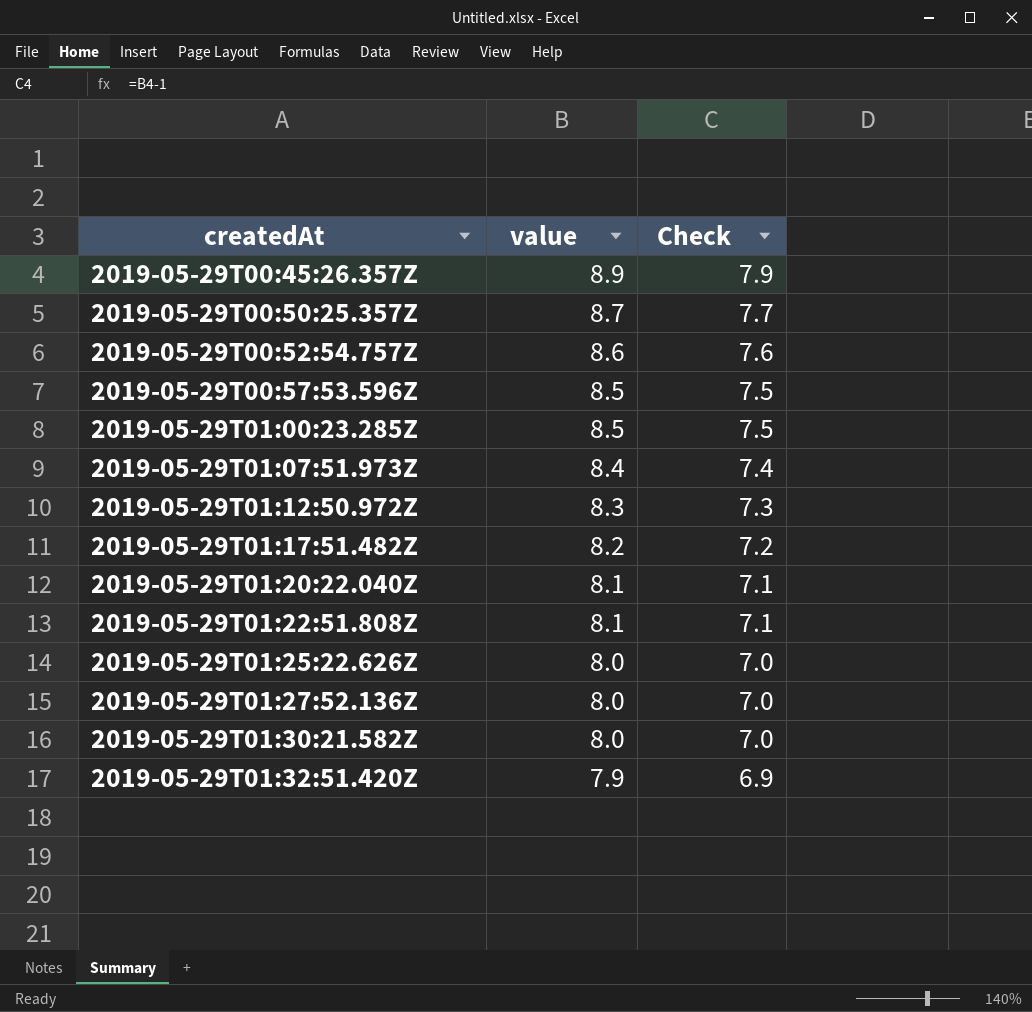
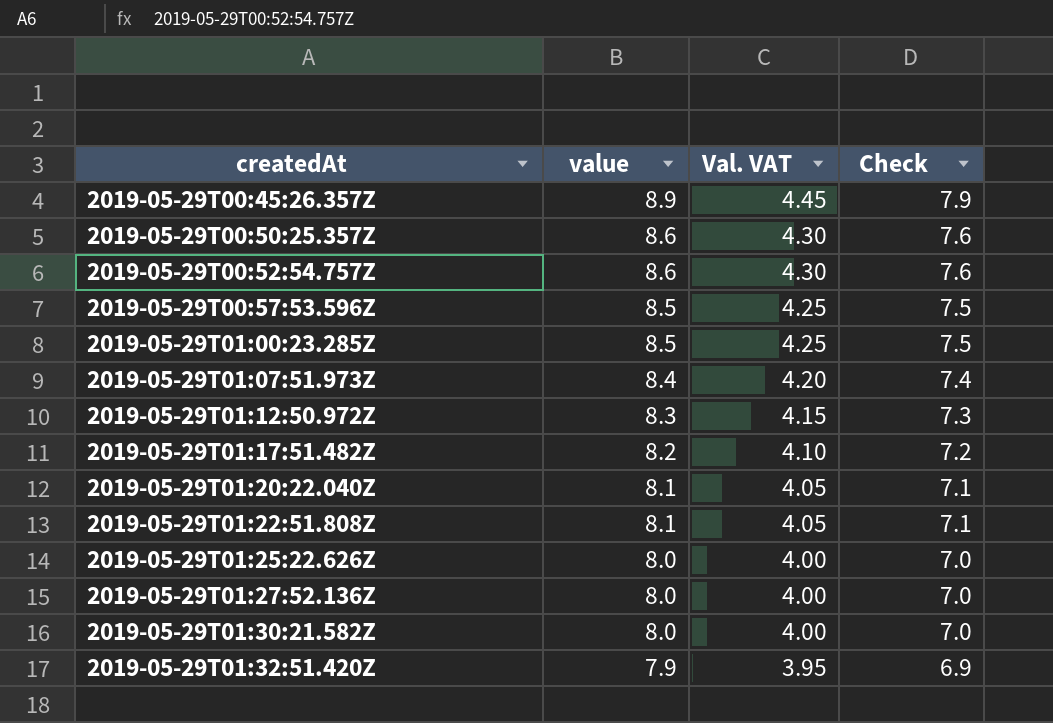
column Val. VAT | formula: none -> [value] * 0.5
2019-05-29T00:50:25.357Z | value: 8.7 -> 8.6
2019-05-29T00:50:25.357Z | Check: 7.7 -> 7.6

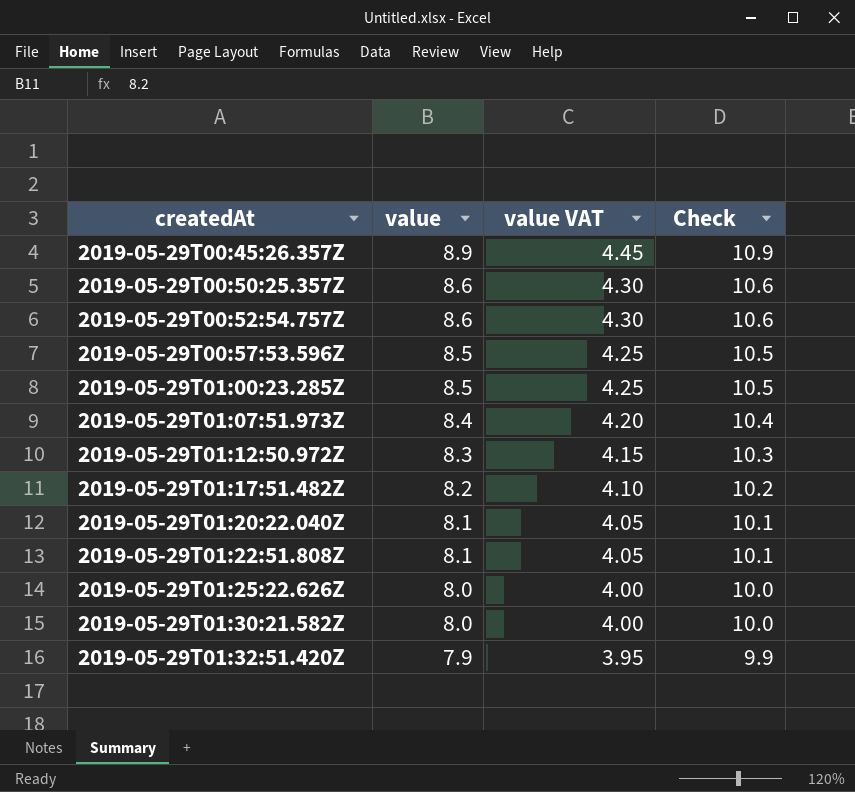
column name: Val. VAT -> value VAT
column Check | formula: [value] - 1 -> [value] + 2
row 2019-05-29T01:27:52.136Z: 8.0 | 4.00 | 7.0 -> none

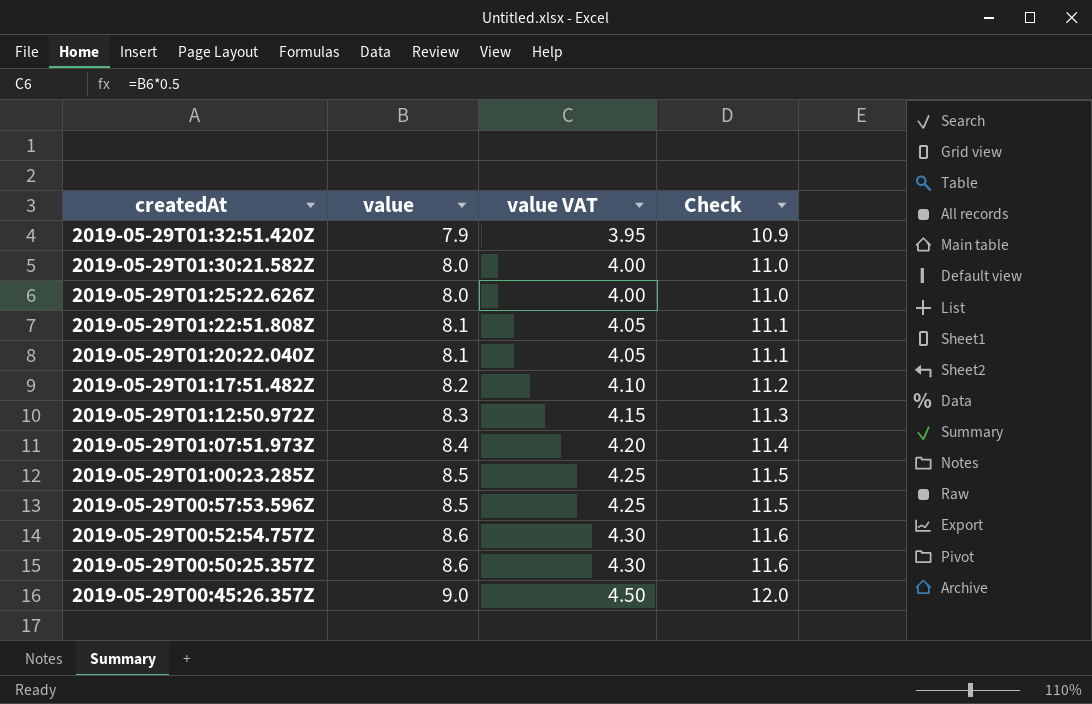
row order: createdAt ascending -> createdAt descending
column Check | formula: [value] + 2 -> [value] + 3
2019-05-29T00:45:26.357Z | value: 8.9 -> 9.0
2019-05-29T00:45:26.357Z | value VAT: 4.45 -> 4.50

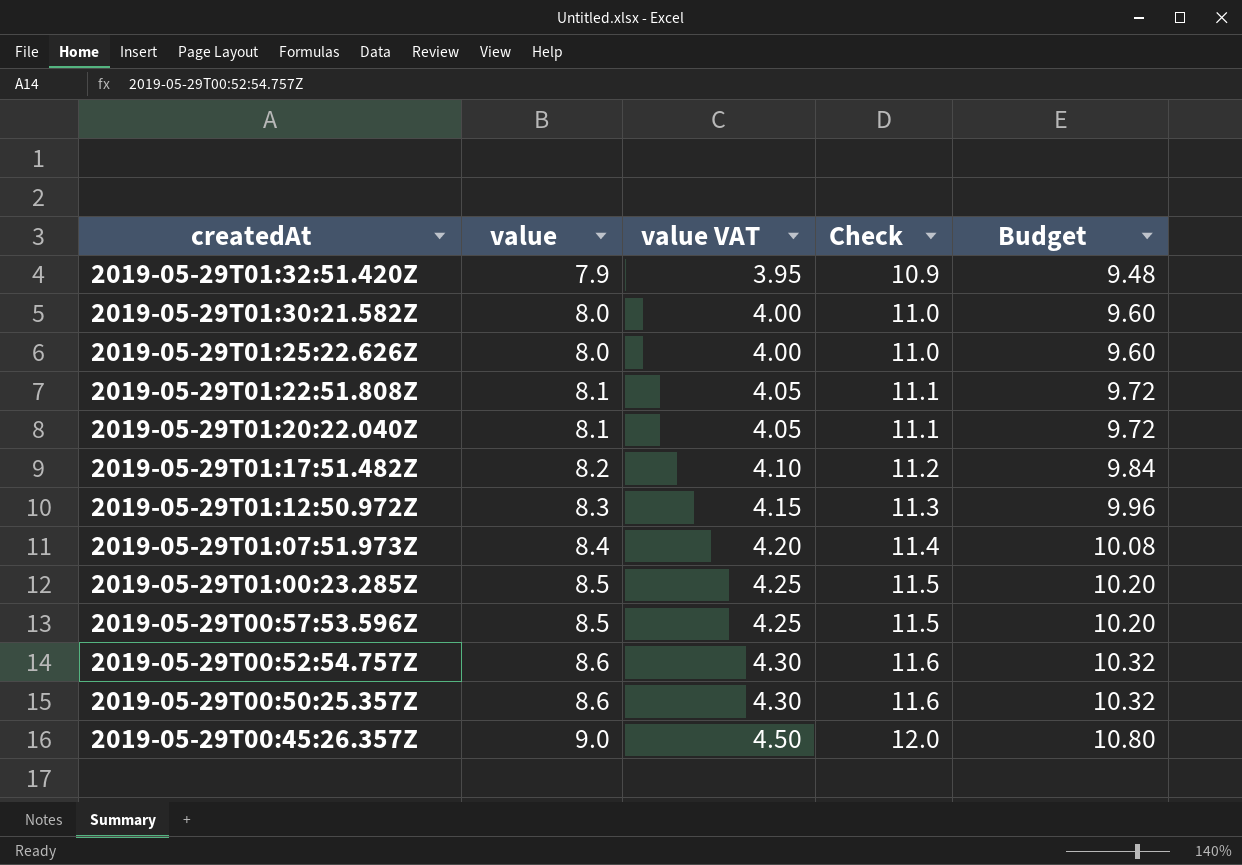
column Budget | formula: none -> [value] * 1.2

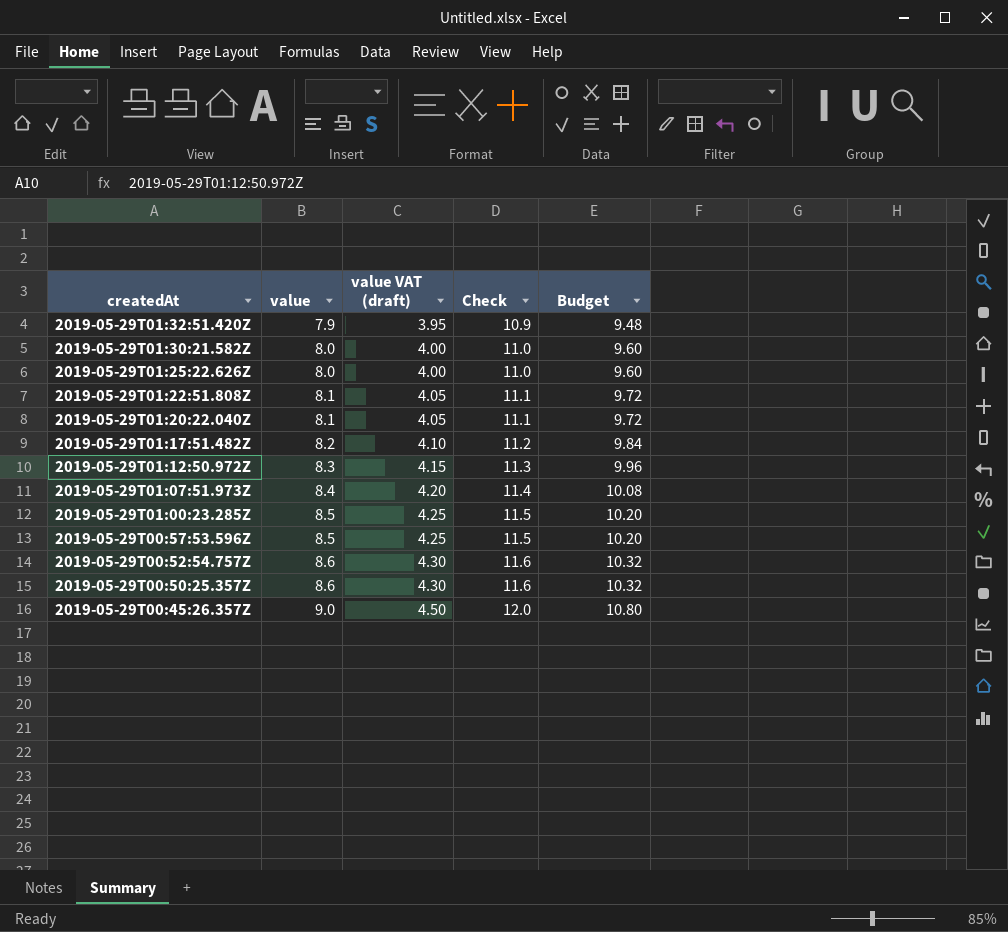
column name: value VAT -> value VAT (draft)

